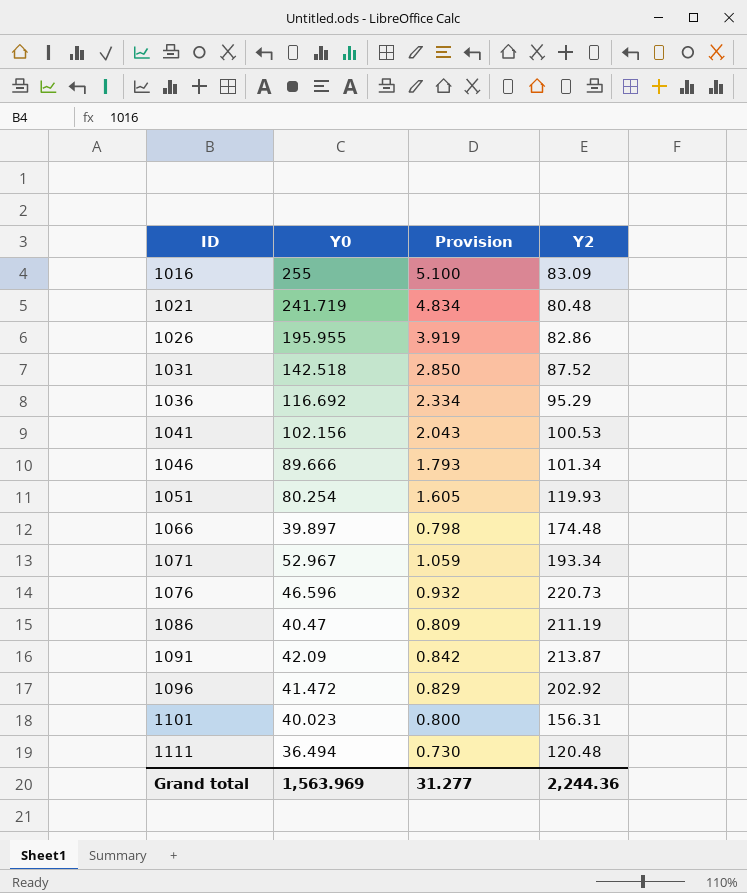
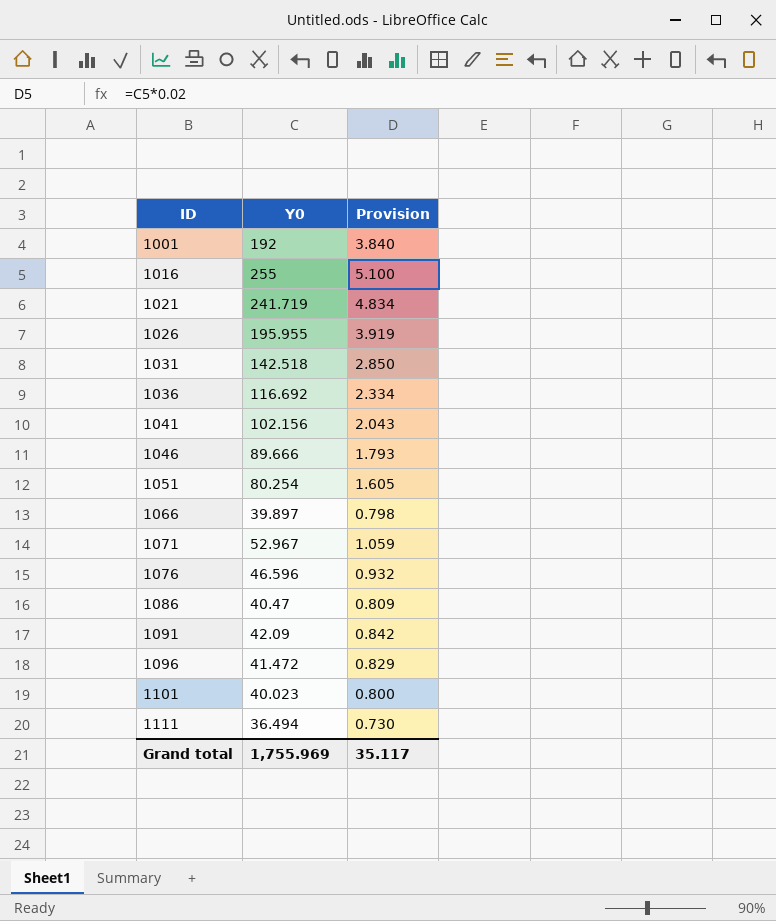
column Y2 | position: 4 -> none
row 1001: none -> 192 | 3.840
Grand total | Y0: 1,563.969 -> 1,755.969
Grand total | Provision: 31.277 -> 35.117

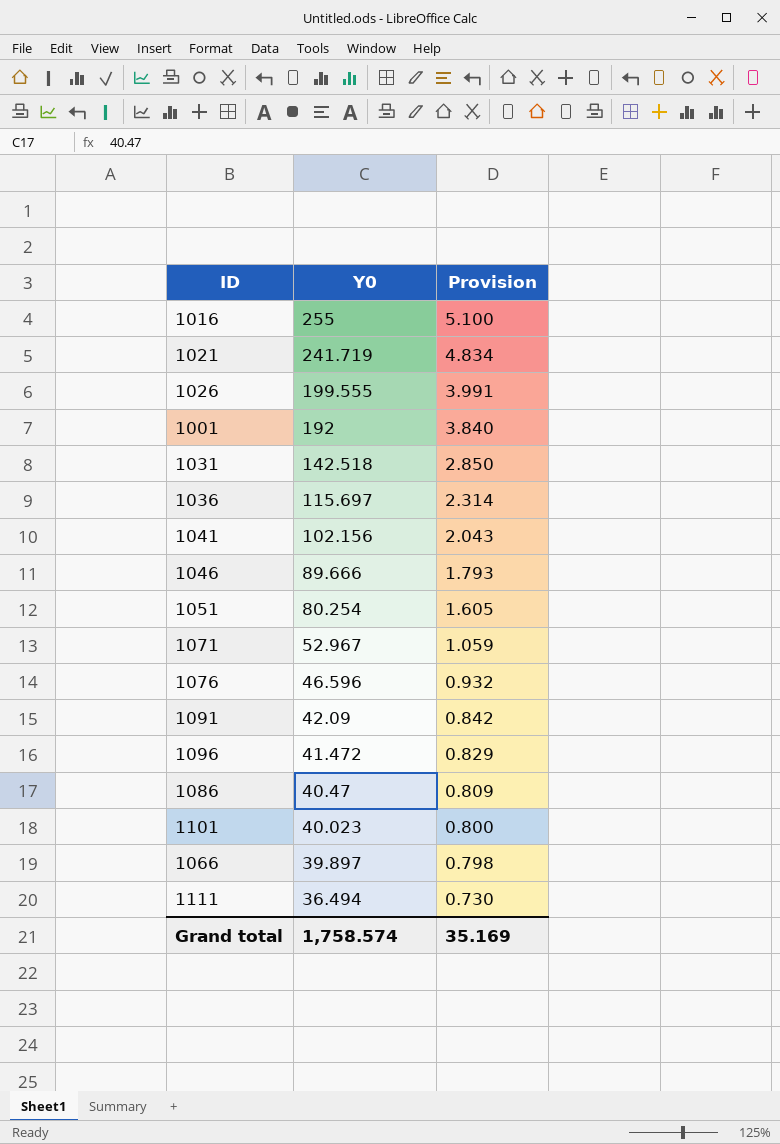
row order: ID ascending -> Y0 descending
1026 | Y0: 195.955 -> 199.555
1026 | Provision: 3.919 -> 3.991
1036 | Y0: 116.692 -> 115.697
1036 | Provision: 2.334 -> 2.314
Grand total | Y0: 1,755.969 -> 1,758.574
Grand total | Provision: 35.117 -> 35.169

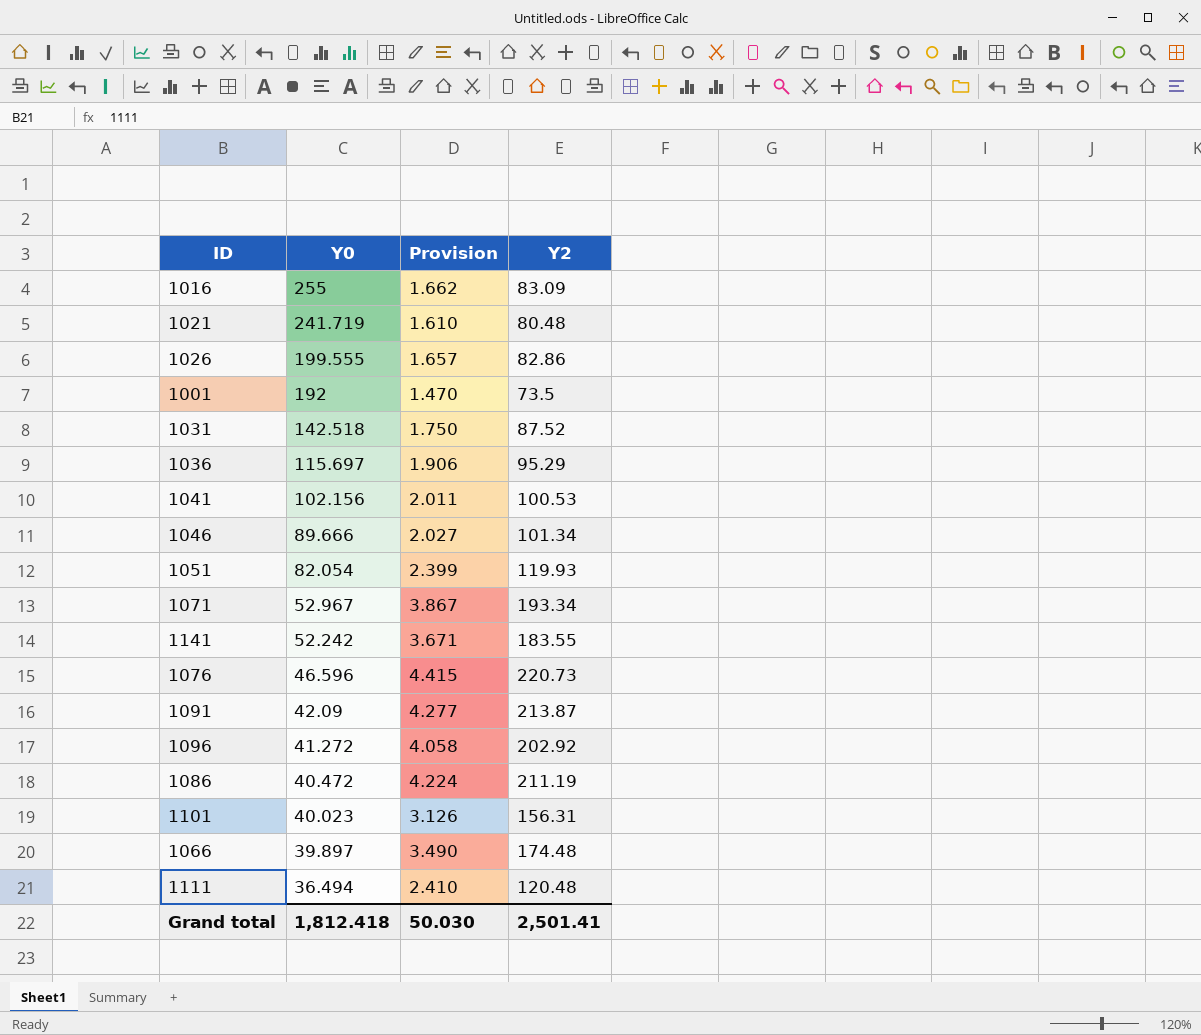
column Provision | formula: [Y0] * 0.02 -> [Y2] * 0.02
column Y2 | position: none -> 4
1051 | Y0: 80.254 -> 82.054
row 1141: none -> 52.242 | 3.671 | 183.55
1096 | Y0: 41.472 -> 41.272
1086 | Y0: 40.47 -> 40.472
Grand total | Y0: 1,758.574 -> 1,812.418
Grand total | Provision: 35.169 -> 50.030

